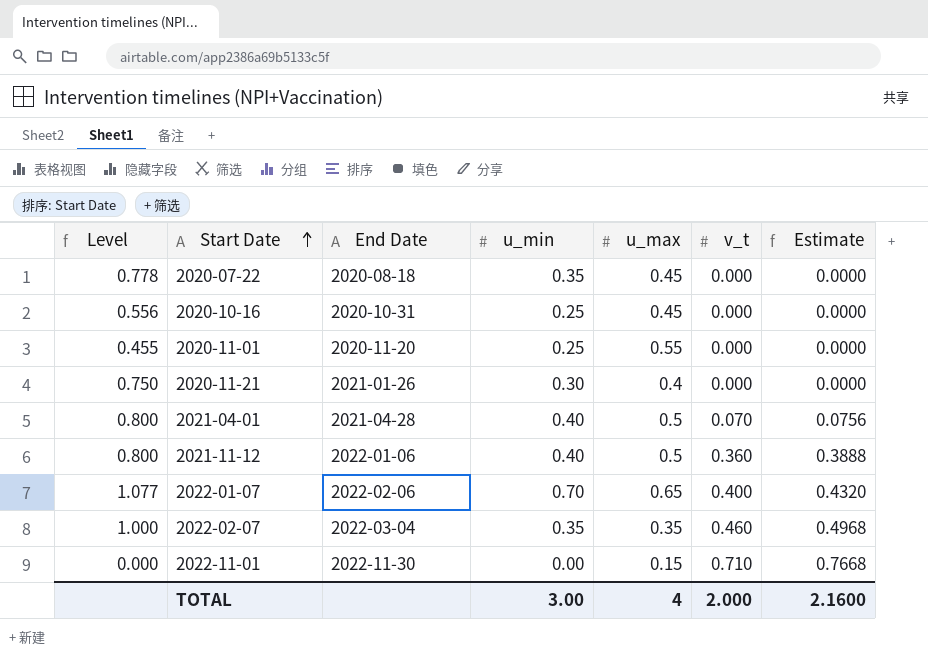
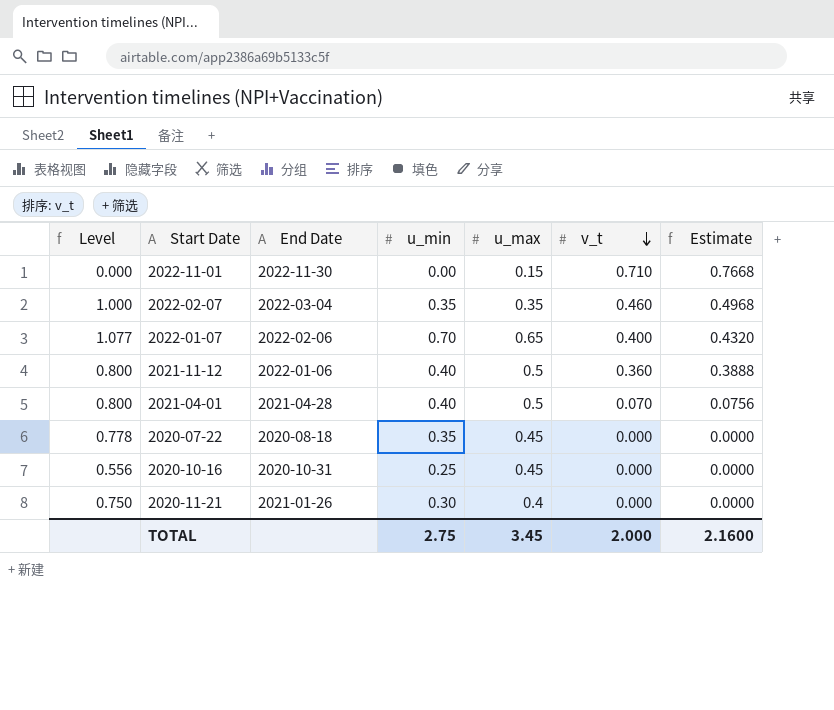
row order: Start Date ascending -> v_t descending
row 2020-11-01: 0.455 | 2020-11-20 | 0.25 | 0.55 | 0.000 | 0.0000 -> none
TOTAL | u_min: 3.00 -> 2.75
TOTAL | u_max: 4 -> 3.45

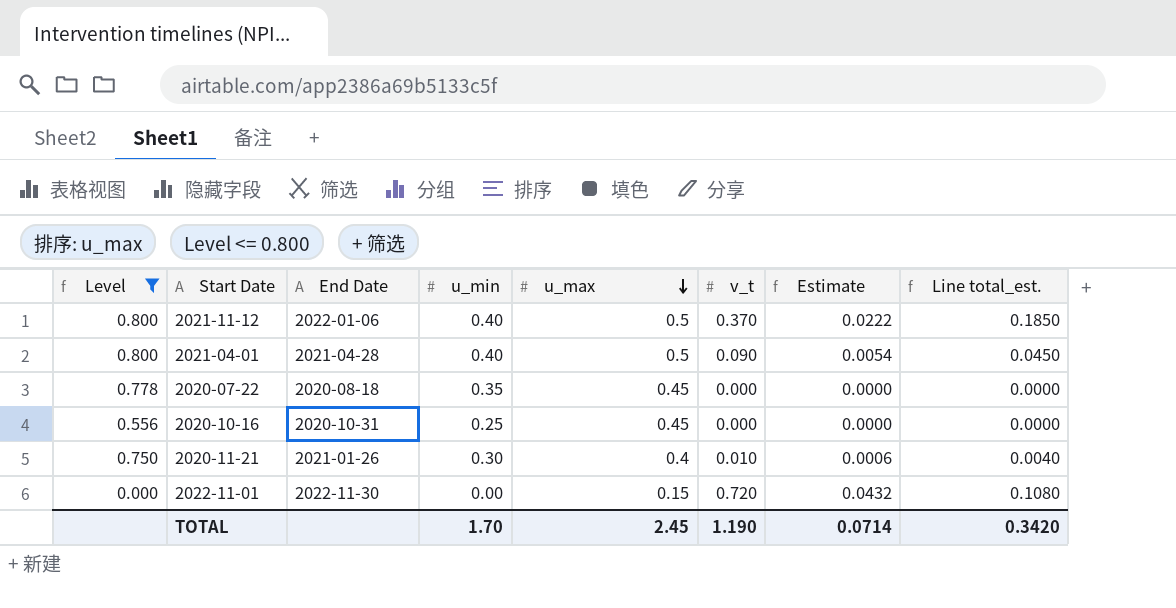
filter: none -> Level <= 0.800
row order: v_t descending -> u_max descending
column Estimate | formula: [v_t] * 1.08 -> [v_t] * 0.06
column Line total_est. | formula: none -> [u_max] * [v_t]
2021-11-12 | v_t: 0.360 -> 0.370
2021-04-01 | v_t: 0.070 -> 0.090
2020-11-21 | v_t: 0.000 -> 0.010
2022-11-01 | v_t: 0.710 -> 0.720
TOTAL | u_min: 2.75 -> 1.70
TOTAL | u_max: 3.45 -> 2.45
TOTAL | v_t: 2.000 -> 1.190
TOTAL | Estimate: 2.1600 -> 0.0714

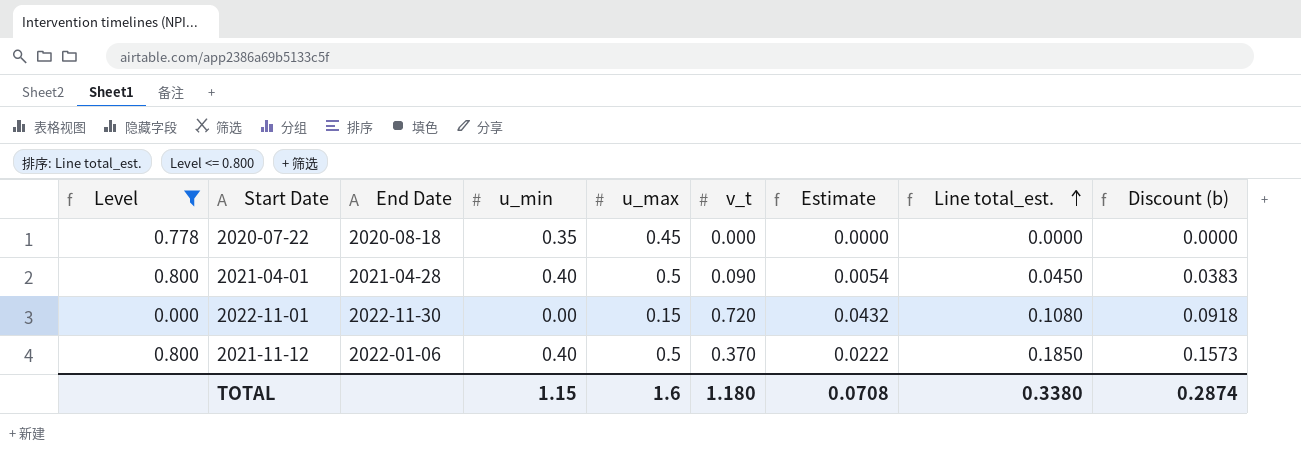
row order: u_max descending -> Line total_est. ascending
column Discount (b) | formula: none -> [Line total_est.] * 0.85
row 2020-10-16: 0.556 | 2020-10-31 | 0.25 | 0.45 | 0.000 | 0.0000 | 0.0000 -> none
row 2020-11-21: 0.750 | 2021-01-26 | 0.30 | 0.4 | 0.010 | 0.0006 | 0.0040 -> none
TOTAL | u_min: 1.70 -> 1.15
TOTAL | u_max: 2.45 -> 1.6
TOTAL | v_t: 1.190 -> 1.180
TOTAL | Estimate: 0.0714 -> 0.0708
TOTAL | Line total_est.: 0.3420 -> 0.3380

